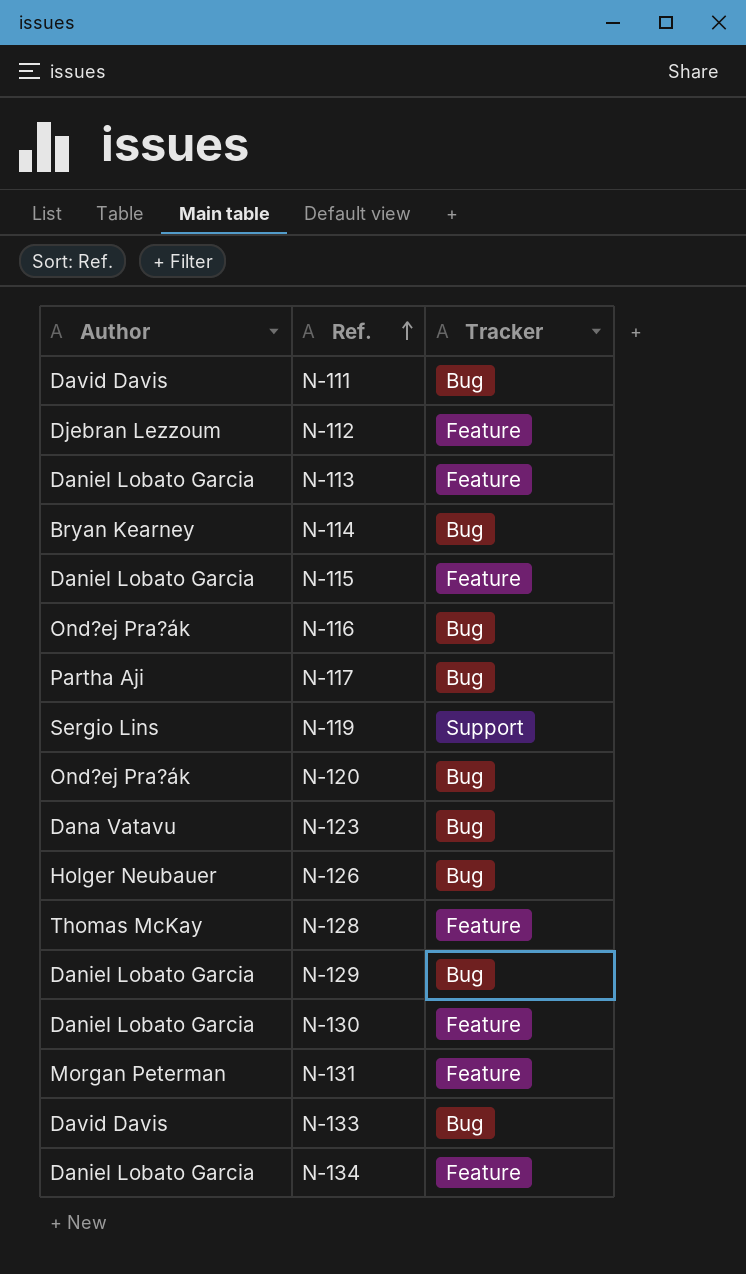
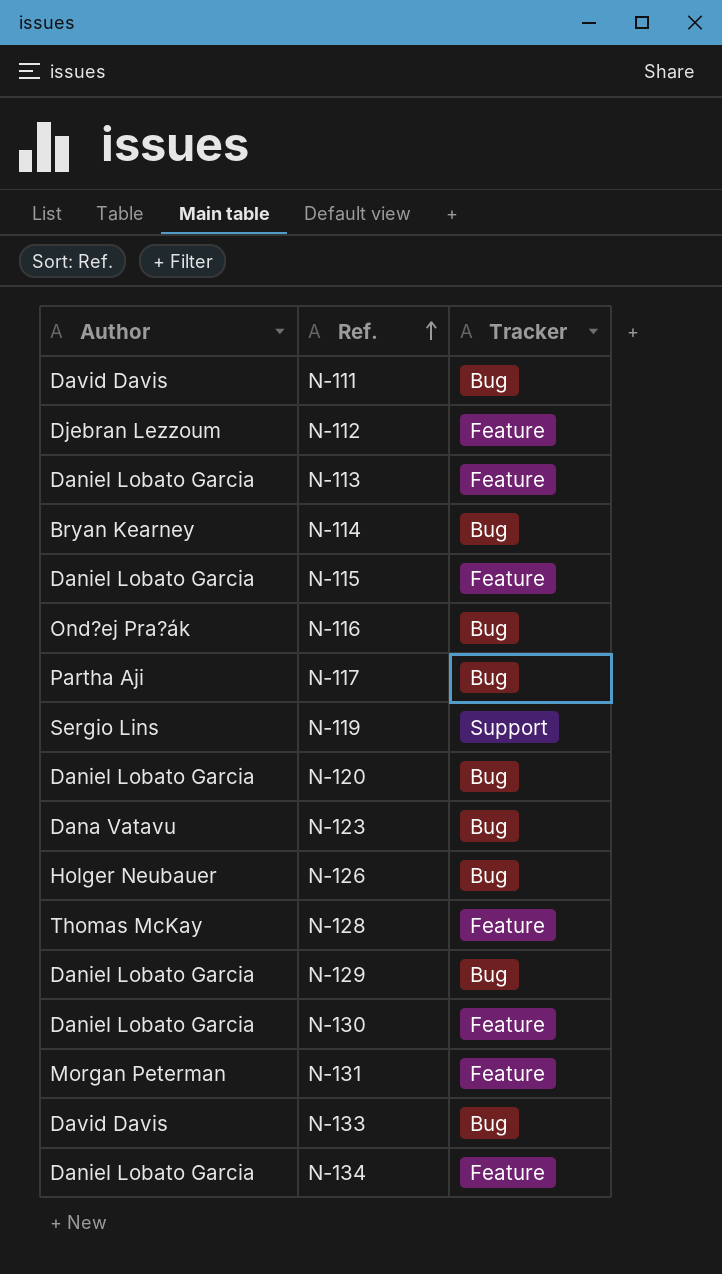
N-120 | Author: Ond?ej Pra?ák -> Daniel Lobato Garcia

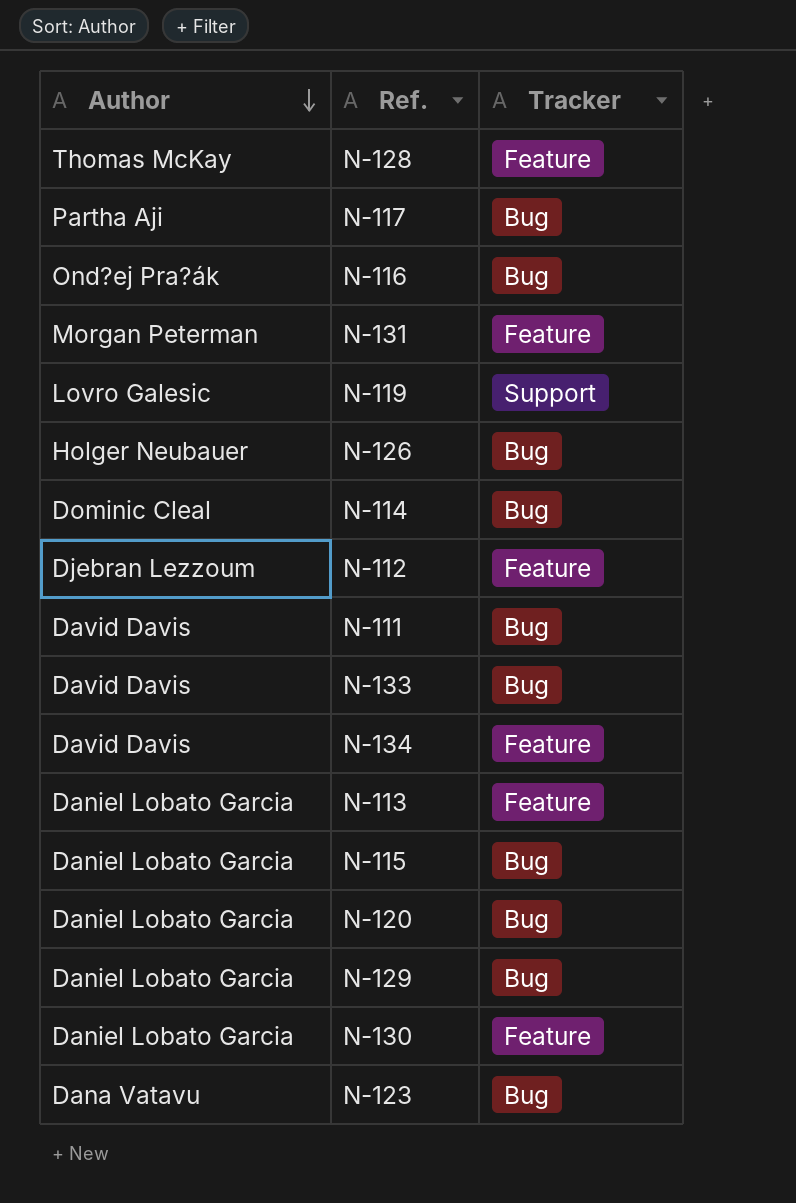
row order: Ref. ascending -> Author descending
N-119 | Author: Sergio Lins -> Lovro Galesic
N-114 | Author: Bryan Kearney -> Dominic Cleal
N-134 | Author: Daniel Lobato Garcia -> David Davis
N-115 | Tracker: Feature -> Bug

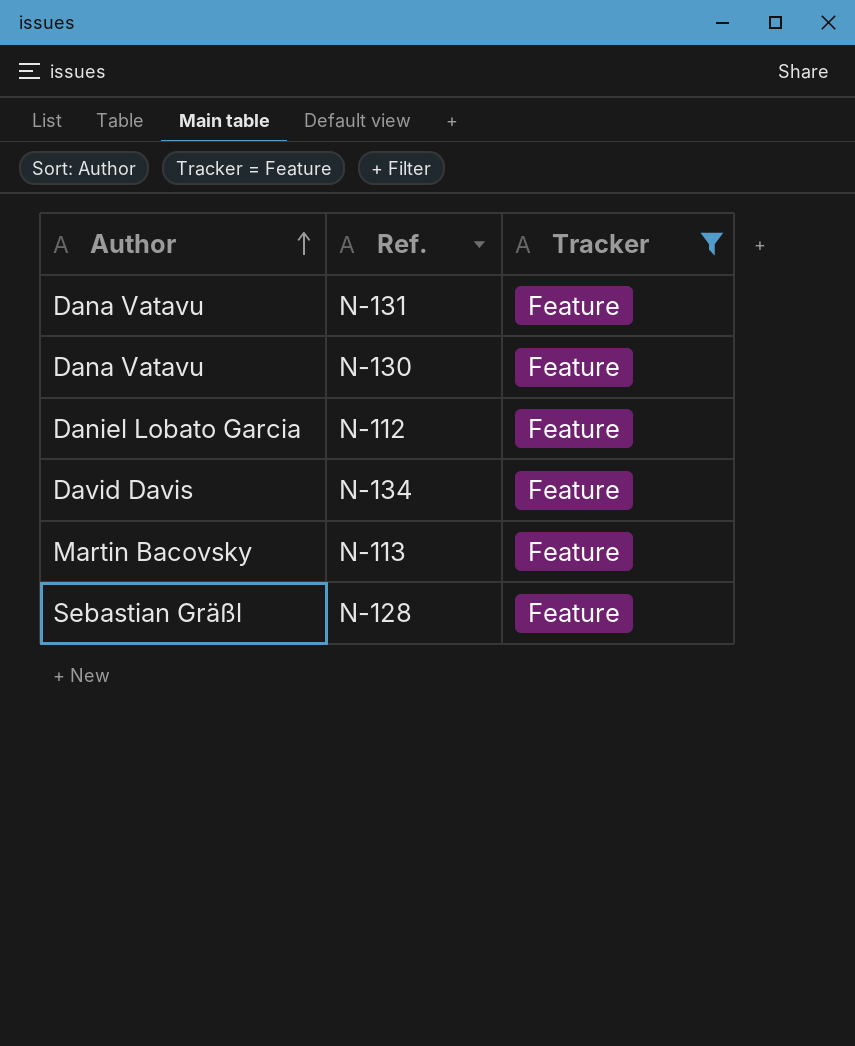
filter: none -> Tracker = Feature
row order: Author descending -> Author ascending
N-131 | Author: Morgan Peterman -> Dana Vatavu
N-130 | Author: Daniel Lobato Garcia -> Dana Vatavu
N-112 | Author: Djebran Lezzoum -> Daniel Lobato Garcia
N-113 | Author: Daniel Lobato Garcia -> Martin Bacovsky
N-128 | Author: Thomas McKay -> Sebastian Gräßl

